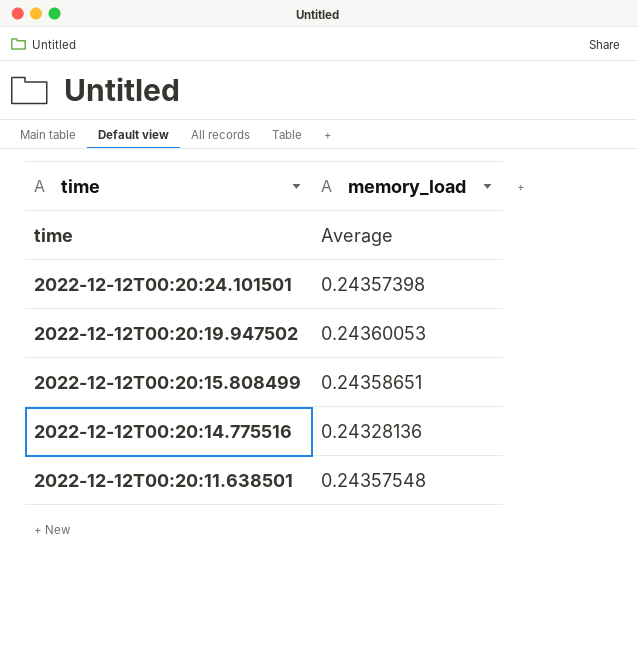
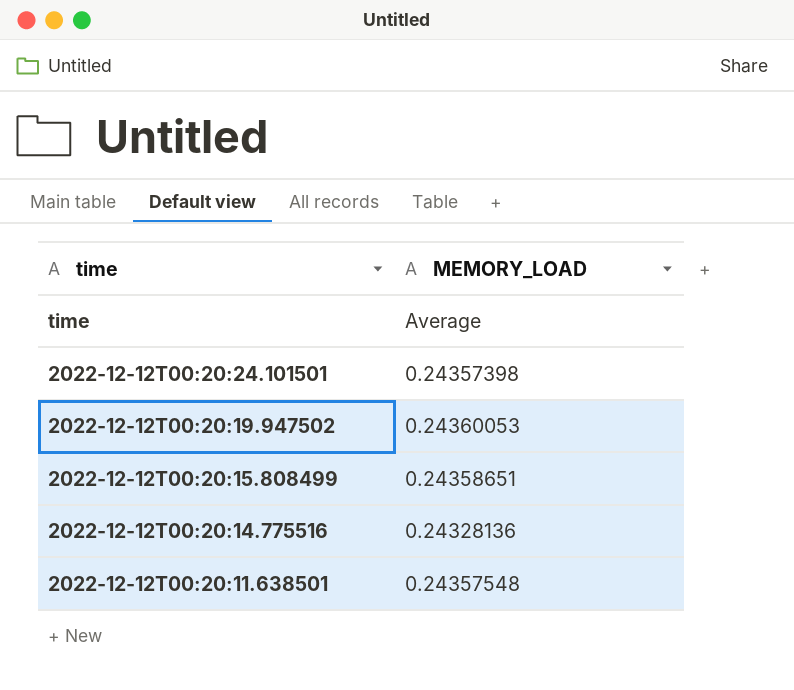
column name: memory_load -> MEMORY_LOAD

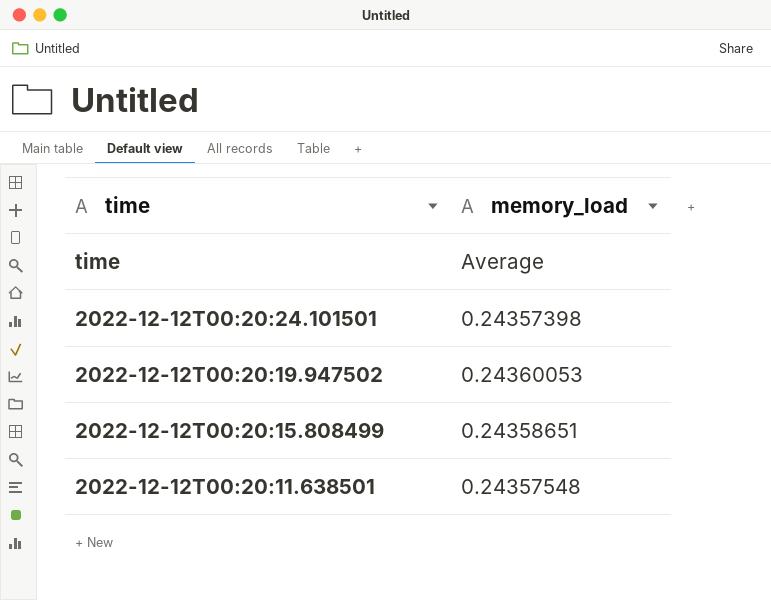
column name: MEMORY_LOAD -> memory_load
row 2022-12-12T00:20:14.775516: 0.24328136 -> none

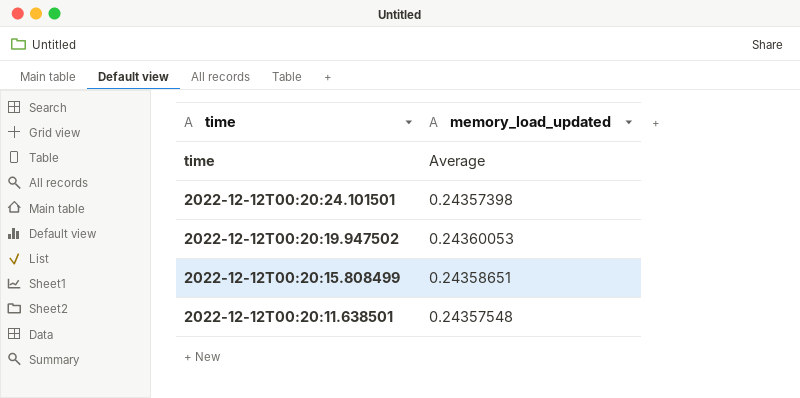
column name: memory_load -> memory_load_updated

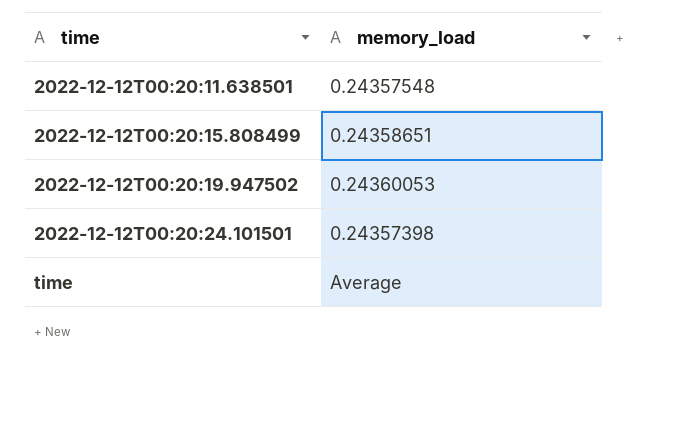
row order: time descending -> time ascending
column name: memory_load_updated -> memory_load

